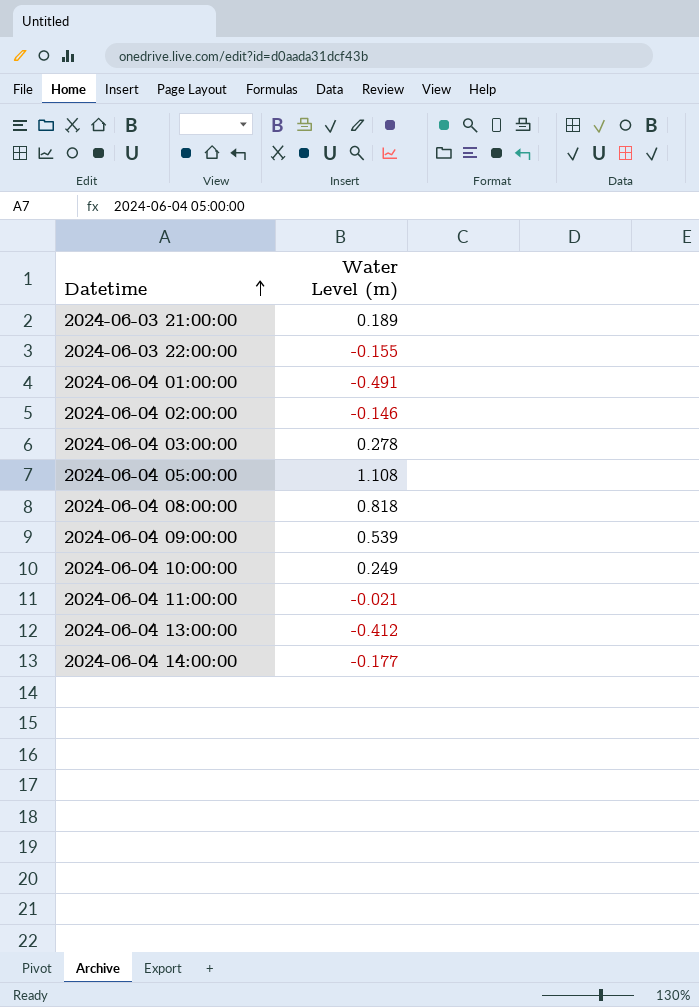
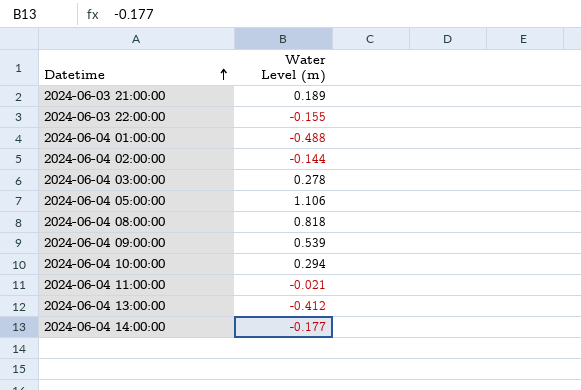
2024-06-04 01:00:00 | Water Level (m): -0.491 -> -0.488
2024-06-04 02:00:00 | Water Level (m): -0.146 -> -0.144
2024-06-04 05:00:00 | Water Level (m): 1.108 -> 1.106
2024-06-04 10:00:00 | Water Level (m): 0.249 -> 0.294

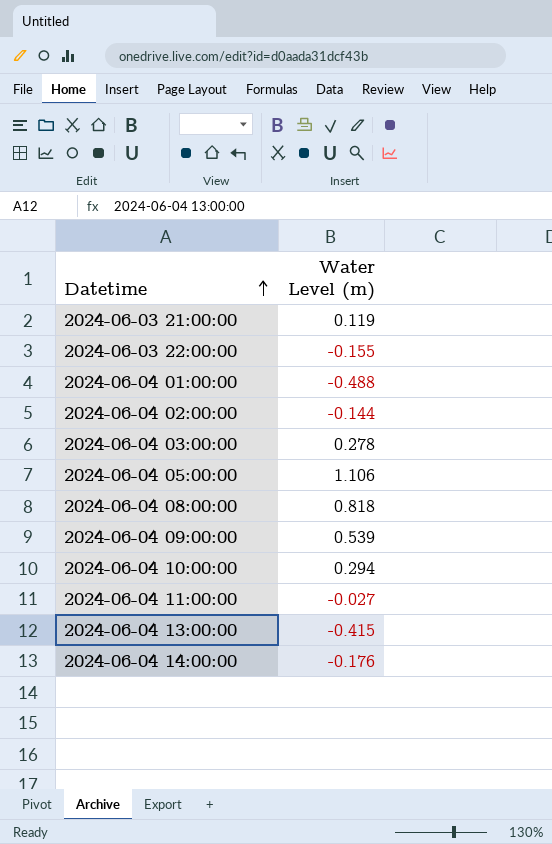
2024-06-03 21:00:00 | Water Level (m): 0.189 -> 0.119
2024-06-04 11:00:00 | Water Level (m): -0.021 -> -0.027
2024-06-04 13:00:00 | Water Level (m): -0.412 -> -0.415
2024-06-04 14:00:00 | Water Level (m): -0.177 -> -0.176

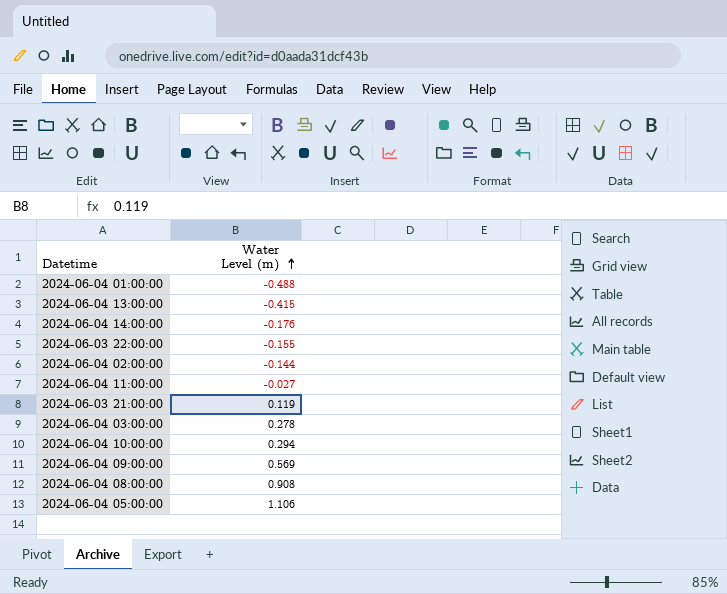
row order: Datetime ascending -> Water Level (m) ascending
2024-06-04 09:00:00 | Water Level (m): 0.539 -> 0.569
2024-06-04 08:00:00 | Water Level (m): 0.818 -> 0.908

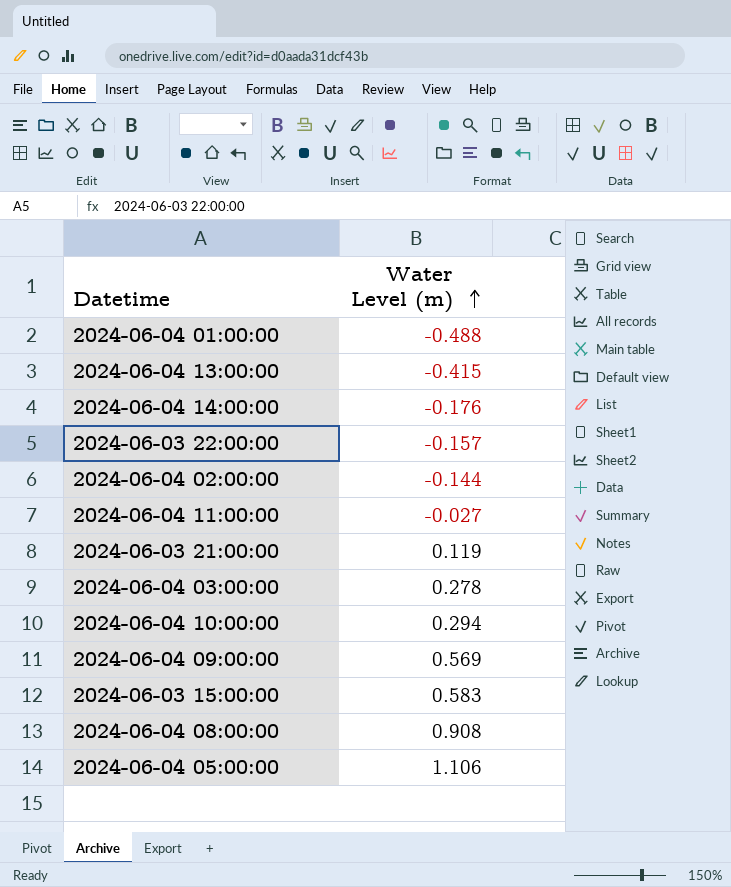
2024-06-03 22:00:00 | Water Level (m): -0.155 -> -0.157
row 2024-06-03 15:00:00: none -> 0.583

